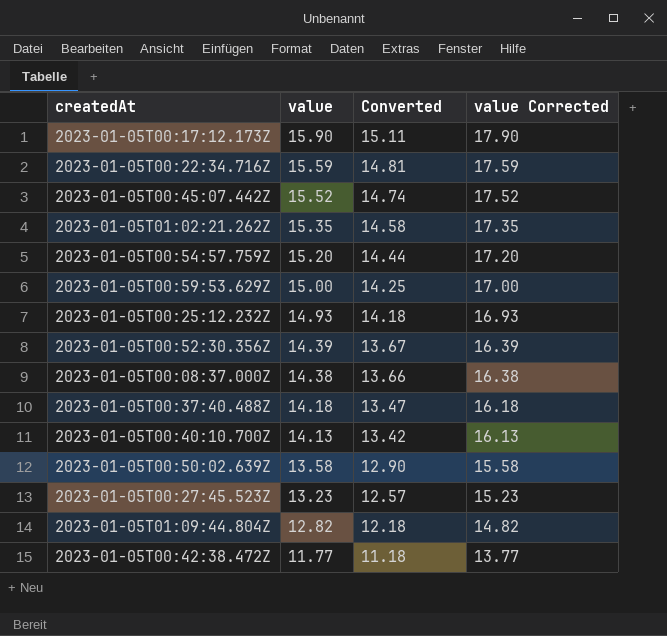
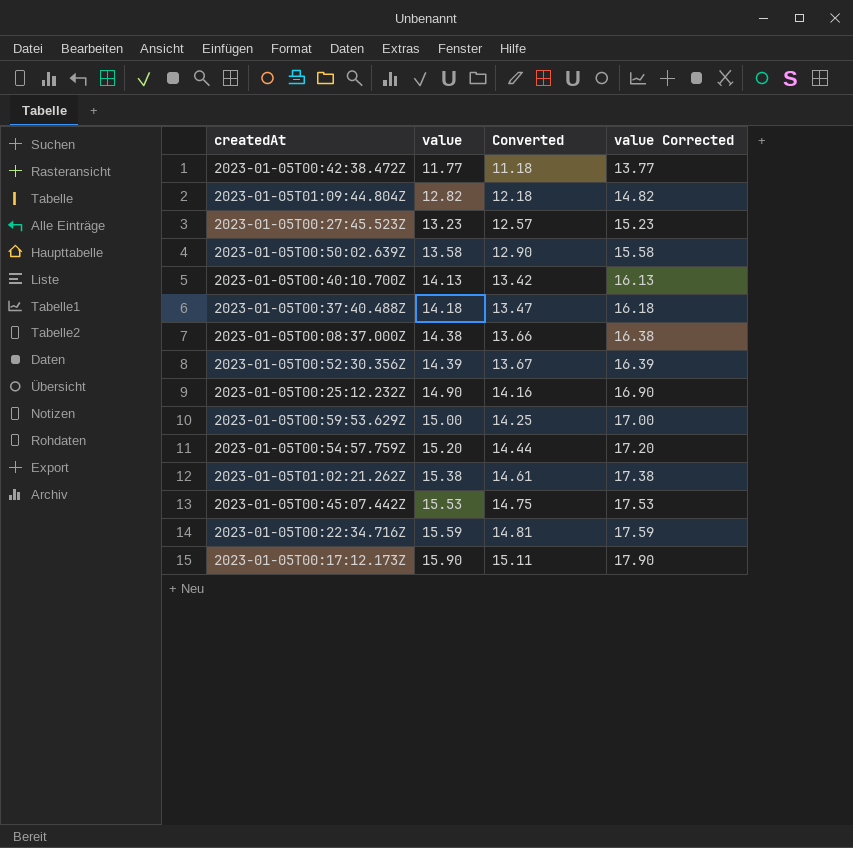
row order: value descending -> value ascending
2023-01-05T00:25:12.232Z | value: 14.93 -> 14.90
2023-01-05T00:25:12.232Z | Converted: 14.18 -> 14.16
2023-01-05T00:25:12.232Z | value Corrected: 16.93 -> 16.90
2023-01-05T01:02:21.262Z | value: 15.35 -> 15.38
2023-01-05T01:02:21.262Z | Converted: 14.58 -> 14.61
2023-01-05T01:02:21.262Z | value Corrected: 17.35 -> 17.38
2023-01-05T00:45:07.442Z | value: 15.52 -> 15.53
2023-01-05T00:45:07.442Z | Converted: 14.74 -> 14.75
2023-01-05T00:45:07.442Z | value Corrected: 17.52 -> 17.53

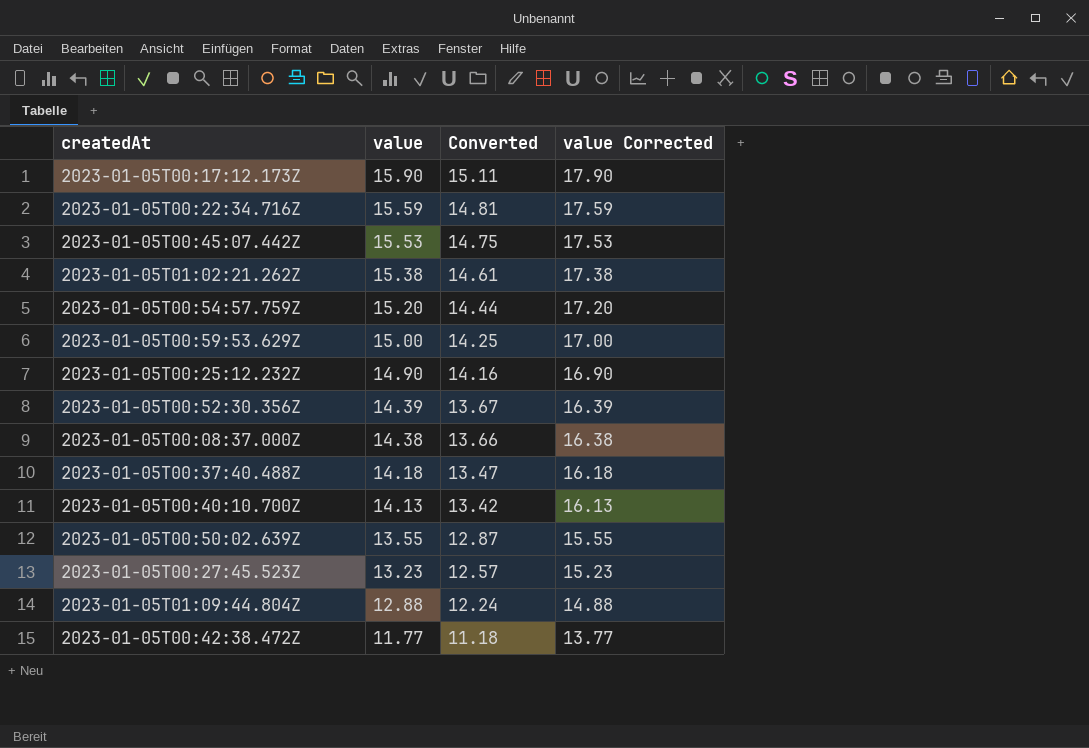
row order: value ascending -> value descending
2023-01-05T00:50:02.639Z | value: 13.58 -> 13.55
2023-01-05T00:50:02.639Z | Converted: 12.90 -> 12.87
2023-01-05T00:50:02.639Z | value Corrected: 15.58 -> 15.55
2023-01-05T01:09:44.804Z | value: 12.82 -> 12.88
2023-01-05T01:09:44.804Z | Converted: 12.18 -> 12.24
2023-01-05T01:09:44.804Z | value Corrected: 14.82 -> 14.88

